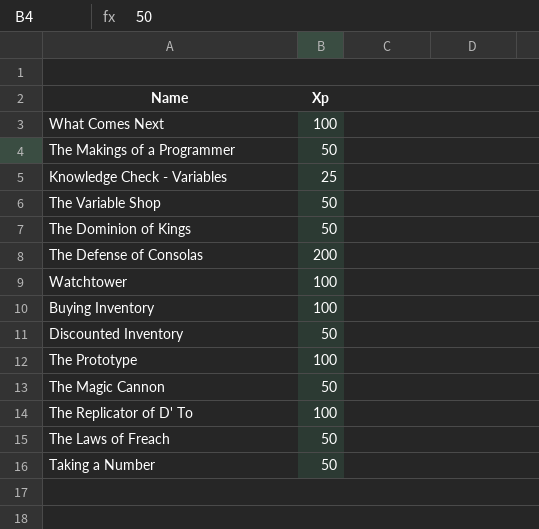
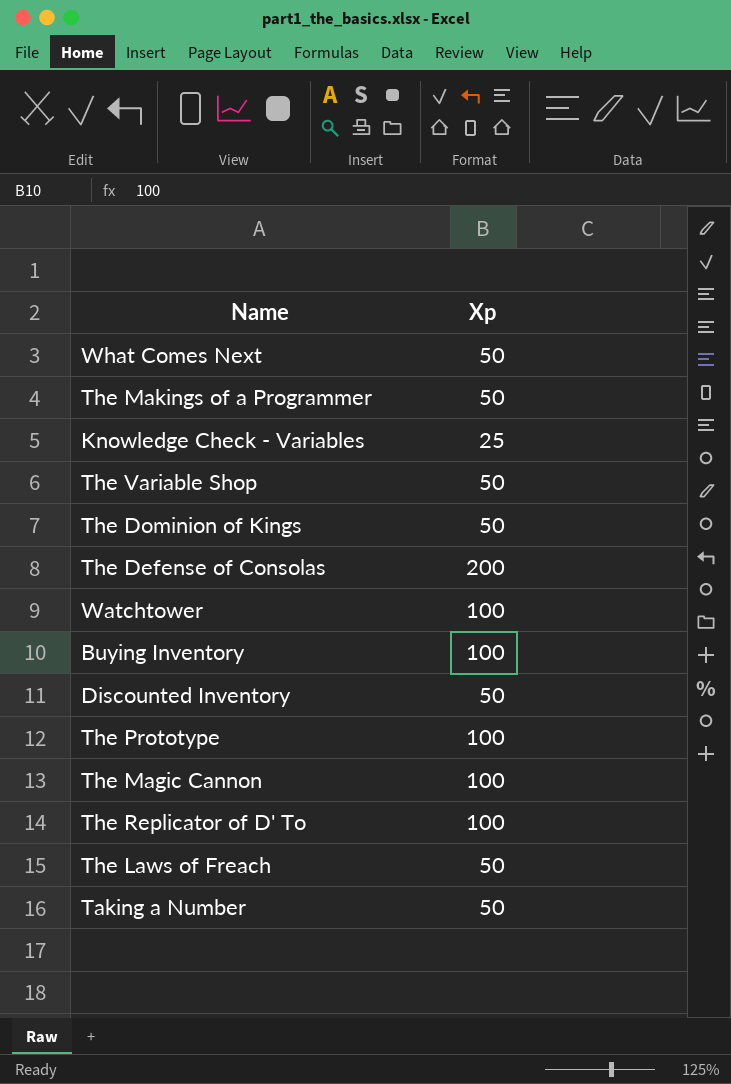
What Comes Next | Xp: 100 -> 50
The Magic Cannon | Xp: 50 -> 100

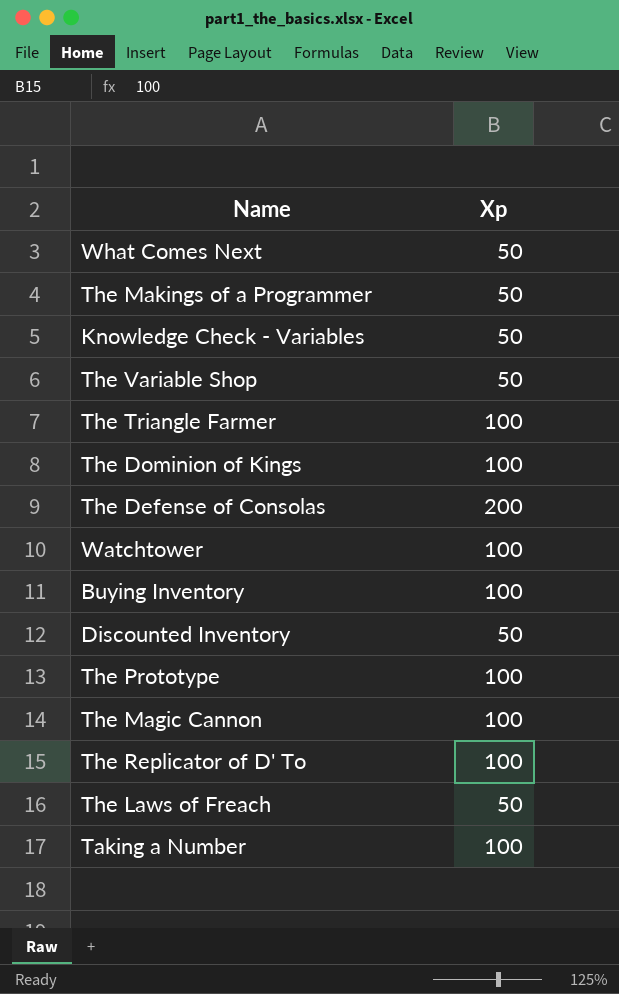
Knowledge Check - Variables | Xp: 25 -> 50
row The Triangle Farmer: none -> 100
The Dominion of Kings | Xp: 50 -> 100
Taking a Number | Xp: 50 -> 100

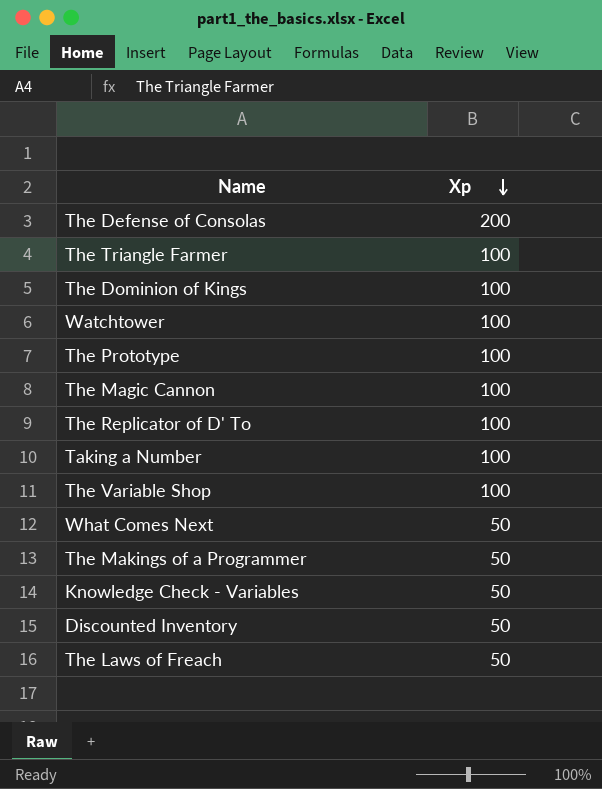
row order: none -> Xp descending
row Buying Inventory: 100 -> none
The Variable Shop | Xp: 50 -> 100

